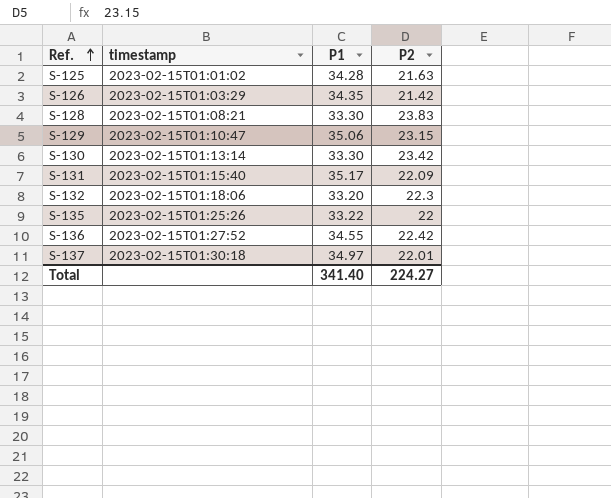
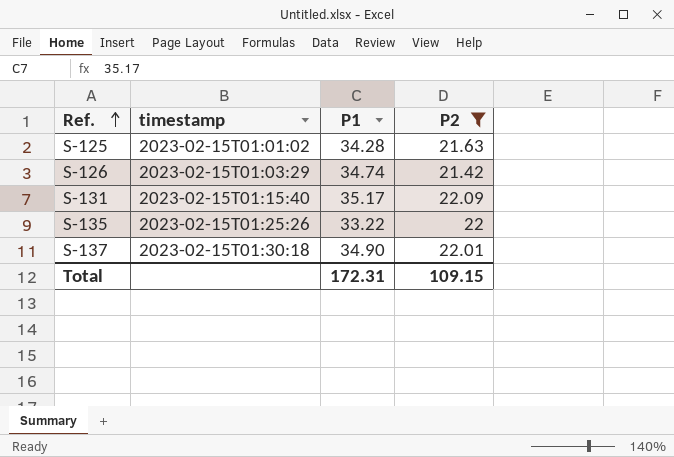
filter: none -> P2 <= 22.09
S-126 | P1: 34.35 -> 34.74
S-137 | P1: 34.97 -> 34.90
Total | P1: 341.40 -> 172.31
Total | P2: 224.27 -> 109.15

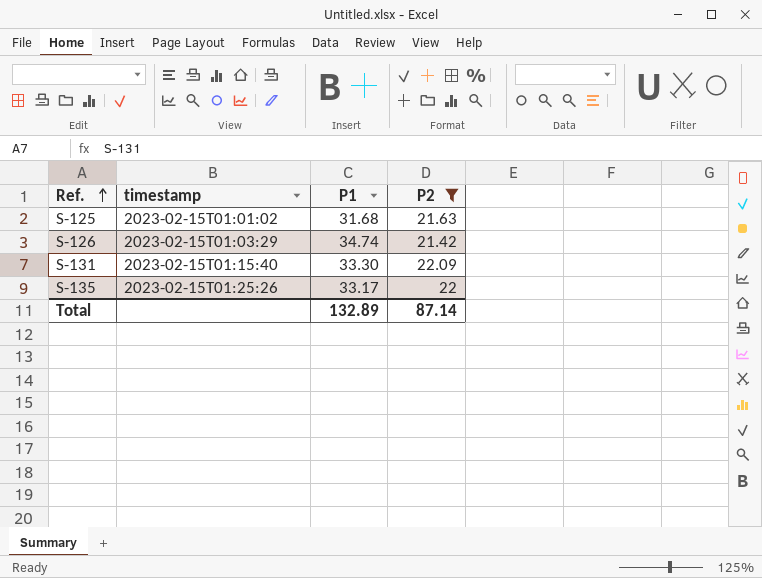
row S-137: 2023-02-15T01:30:18 | 34.90 | 22.01 -> none
S-125 | P1: 34.28 -> 31.68
S-131 | P1: 35.17 -> 33.30
S-135 | P1: 33.22 -> 33.17
Total | P1: 172.31 -> 132.89
Total | P2: 109.15 -> 87.14

